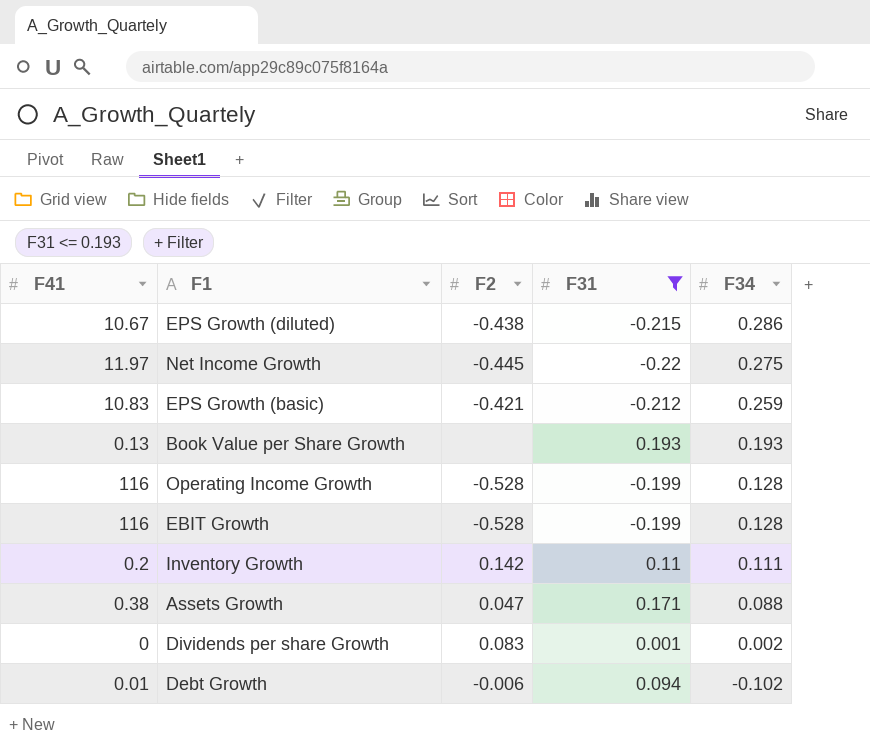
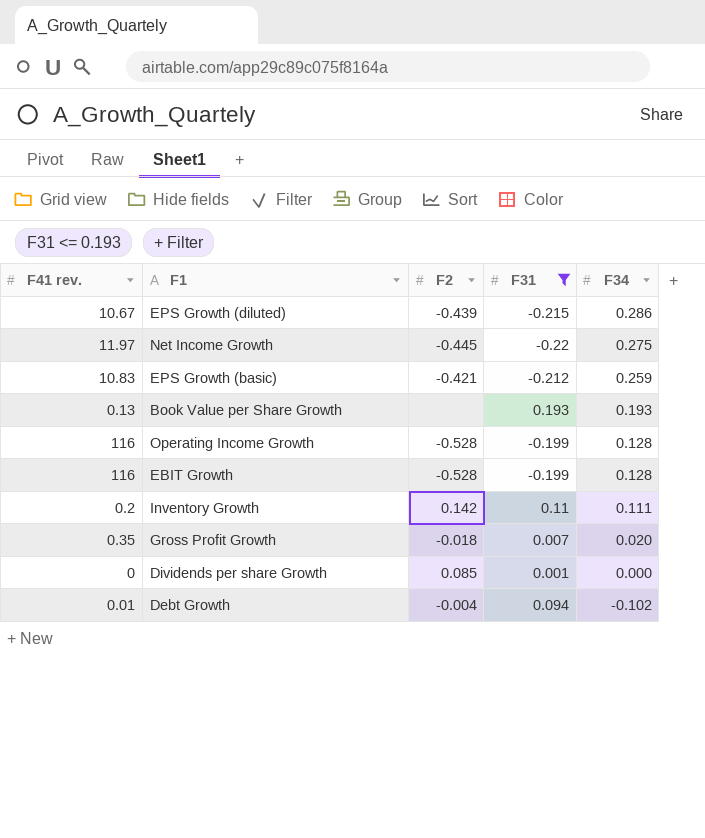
column name: F41 -> F41 rev.
row Assets Growth: 0.38 | 0.047 | 0.171 | 0.088 -> none
EPS Growth (diluted) | F2: -0.438 -> -0.439
row Gross Profit Growth: none -> 0.35 | -0.018 | 0.007 | 0.020
Dividends per share Growth | F2: 0.083 -> 0.085
Dividends per share Growth | F34: 0.002 -> 0.000
Debt Growth | F2: -0.006 -> -0.004

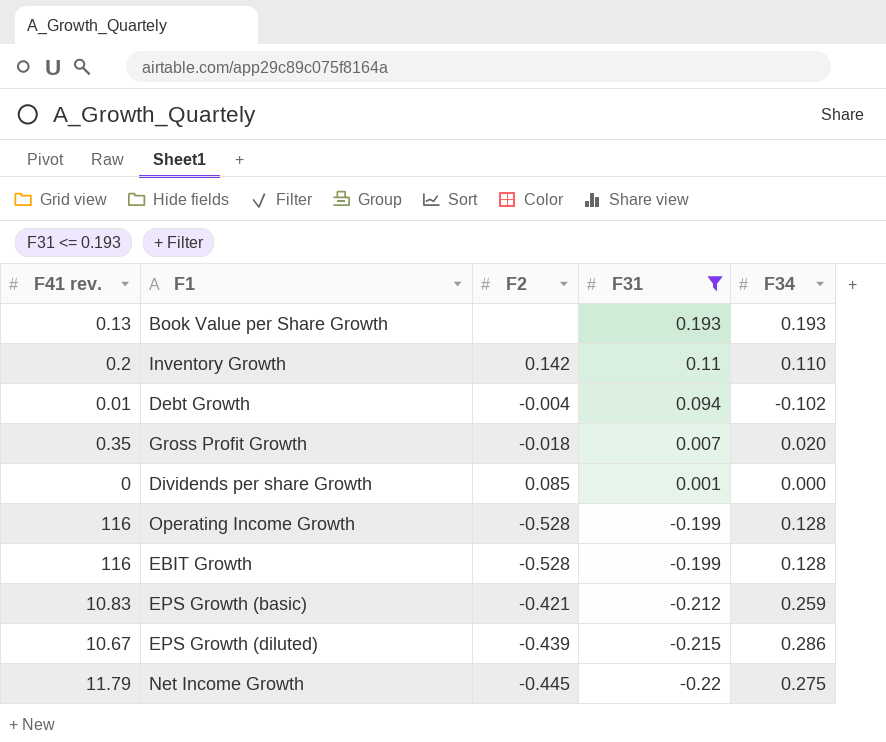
row order: F34 descending -> F31 descending
Inventory Growth | F34: 0.111 -> 0.110
Net Income Growth | F41 rev.: 11.97 -> 11.79

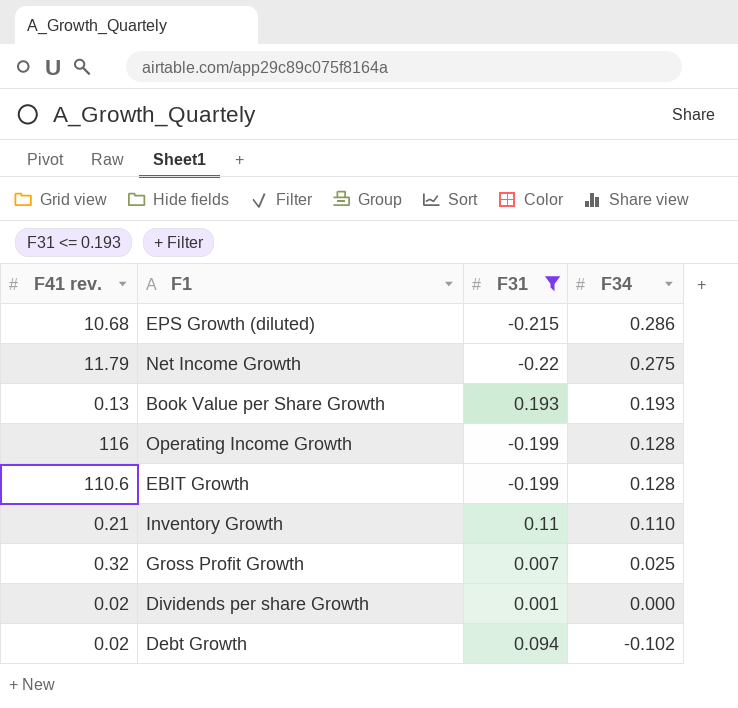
row order: F31 descending -> F34 descending
column F2 | position: 3 -> none
row EPS Growth (basic): 10.83 | -0.421 | -0.212 | 0.259 -> none
EPS Growth (diluted) | F41 rev.: 10.67 -> 10.68
EBIT Growth | F41 rev.: 116 -> 110.6
Inventory Growth | F41 rev.: 0.2 -> 0.21
Gross Profit Growth | F41 rev.: 0.35 -> 0.32
Gross Profit Growth | F34: 0.020 -> 0.025
Dividends per share Growth | F41 rev.: 0 -> 0.02
Debt Growth | F41 rev.: 0.01 -> 0.02

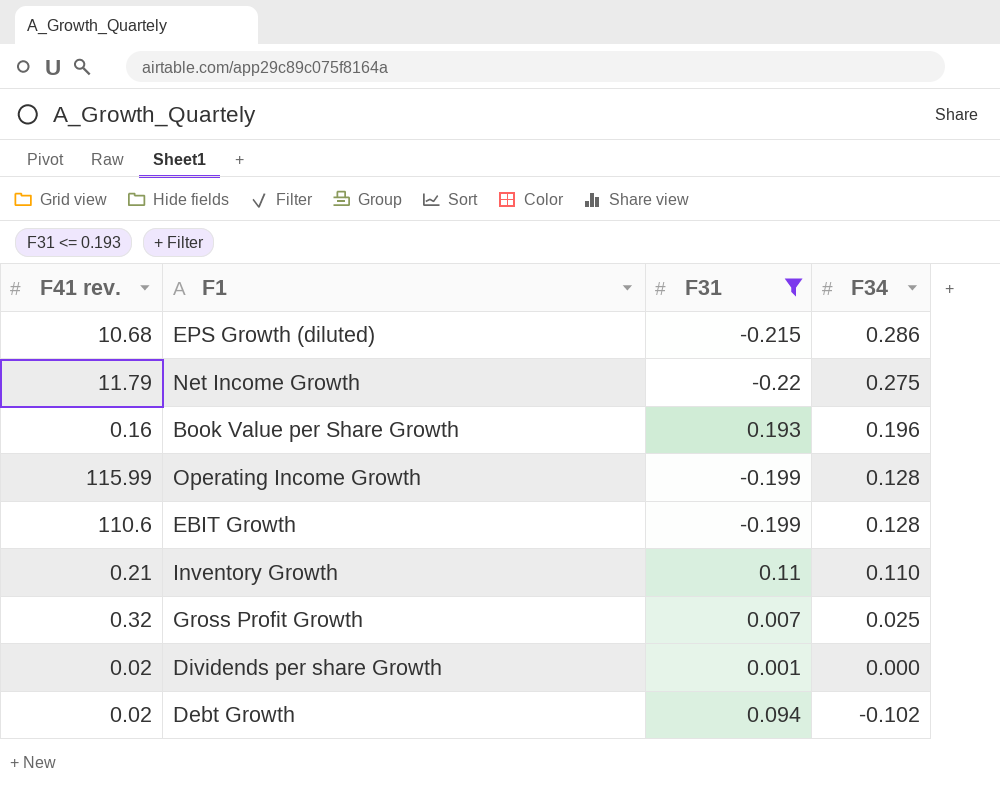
Book Value per Share Growth | F41 rev.: 0.13 -> 0.16
Book Value per Share Growth | F34: 0.193 -> 0.196
Operating Income Growth | F41 rev.: 116 -> 115.99

